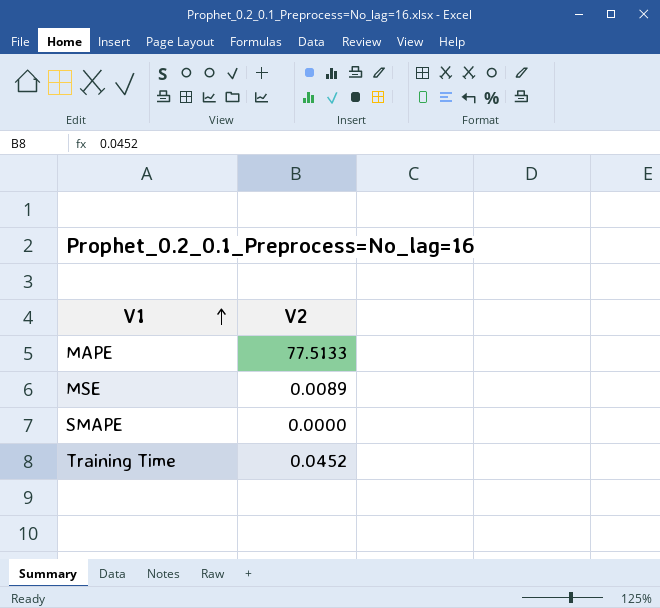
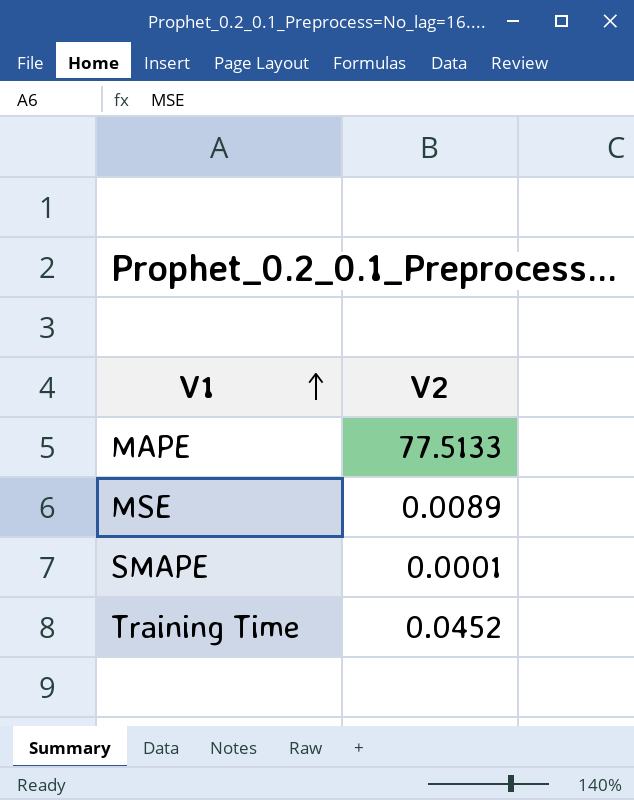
SMAPE | V2: 0.0000 -> 0.0001

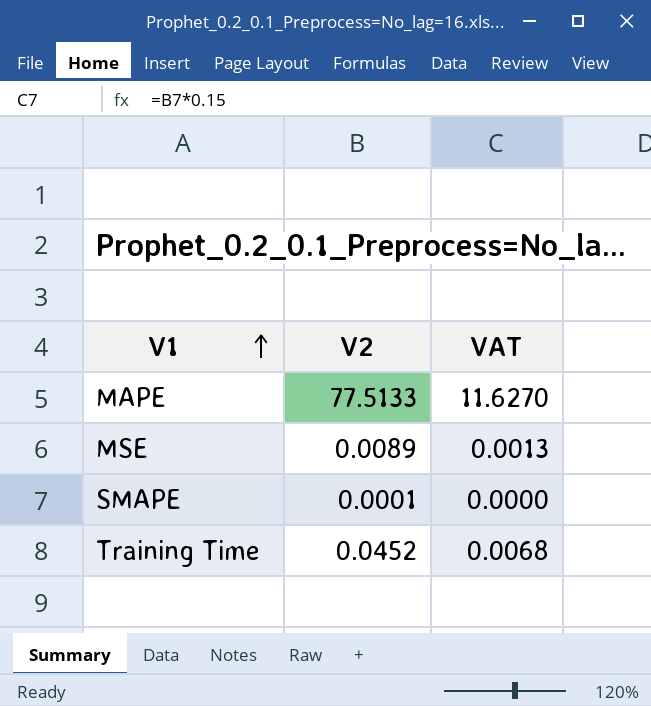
column VAT | formula: none -> [V2] * 0.15

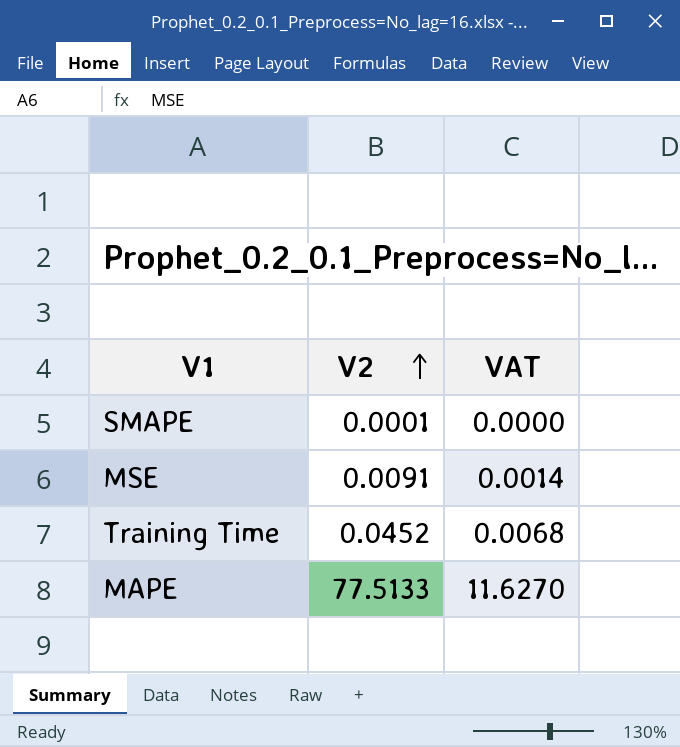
row order: V1 ascending -> V2 ascending
MSE | V2: 0.0089 -> 0.0091
MSE | VAT: 0.0013 -> 0.0014

